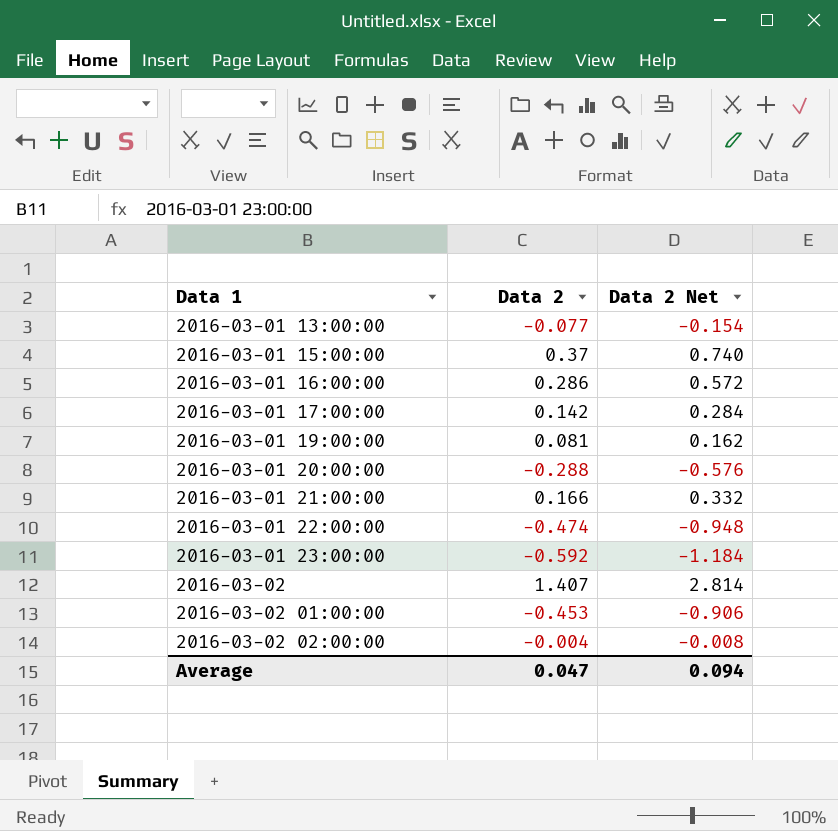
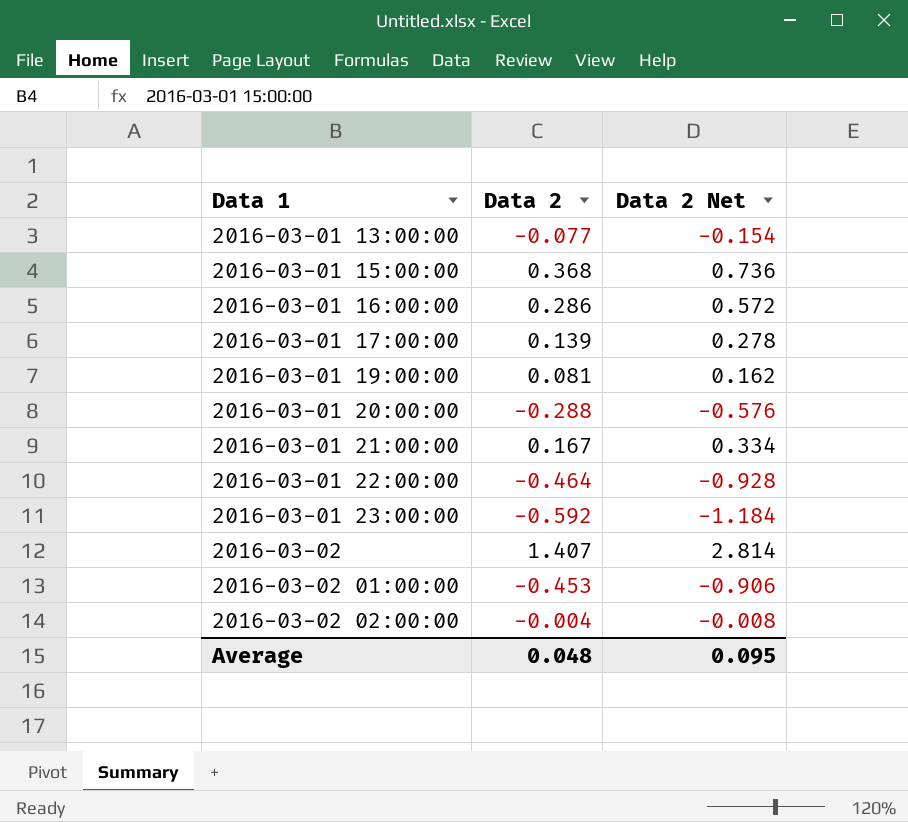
2016-03-01 15:00:00 | Data 2: 0.37 -> 0.368
2016-03-01 15:00:00 | Data 2 Net: 0.740 -> 0.736
2016-03-01 17:00:00 | Data 2: 0.142 -> 0.139
2016-03-01 17:00:00 | Data 2 Net: 0.284 -> 0.278
2016-03-01 21:00:00 | Data 2: 0.166 -> 0.167
2016-03-01 21:00:00 | Data 2 Net: 0.332 -> 0.334
2016-03-01 22:00:00 | Data 2: -0.474 -> -0.464
2016-03-01 22:00:00 | Data 2 Net: -0.948 -> -0.928
Average | Data 2: 0.047 -> 0.048
Average | Data 2 Net: 0.094 -> 0.095

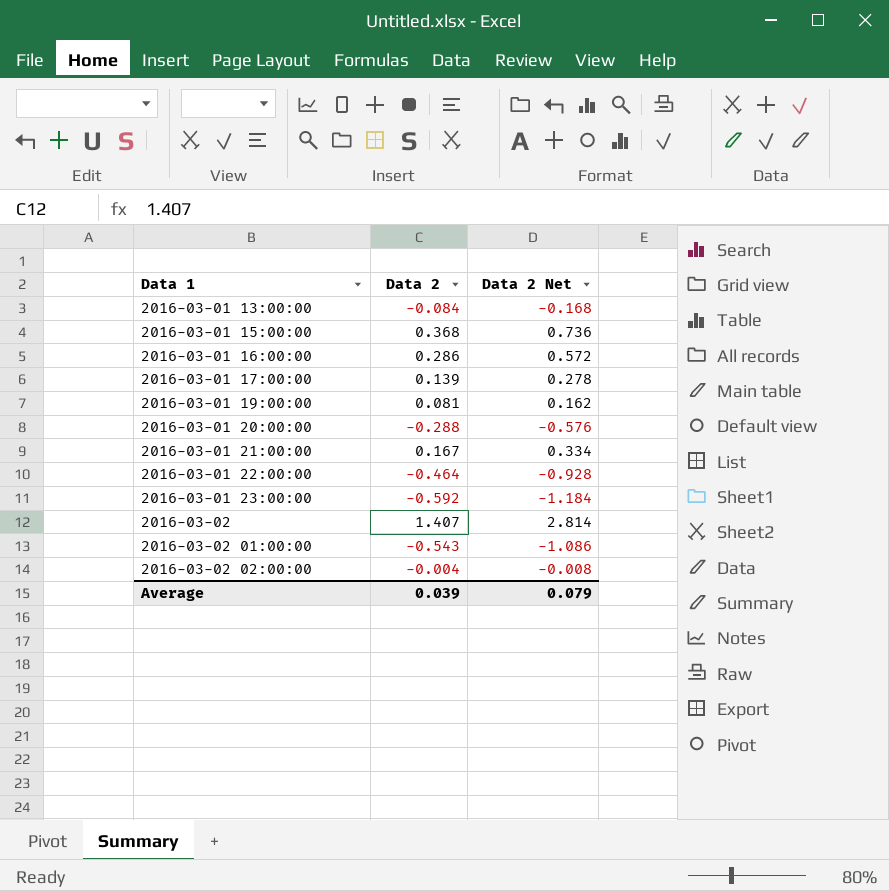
2016-03-01 13:00:00 | Data 2: -0.077 -> -0.084
2016-03-01 13:00:00 | Data 2 Net: -0.154 -> -0.168
2016-03-02 01:00:00 | Data 2: -0.453 -> -0.543
2016-03-02 01:00:00 | Data 2 Net: -0.906 -> -1.086
Average | Data 2: 0.048 -> 0.039
Average | Data 2 Net: 0.095 -> 0.079

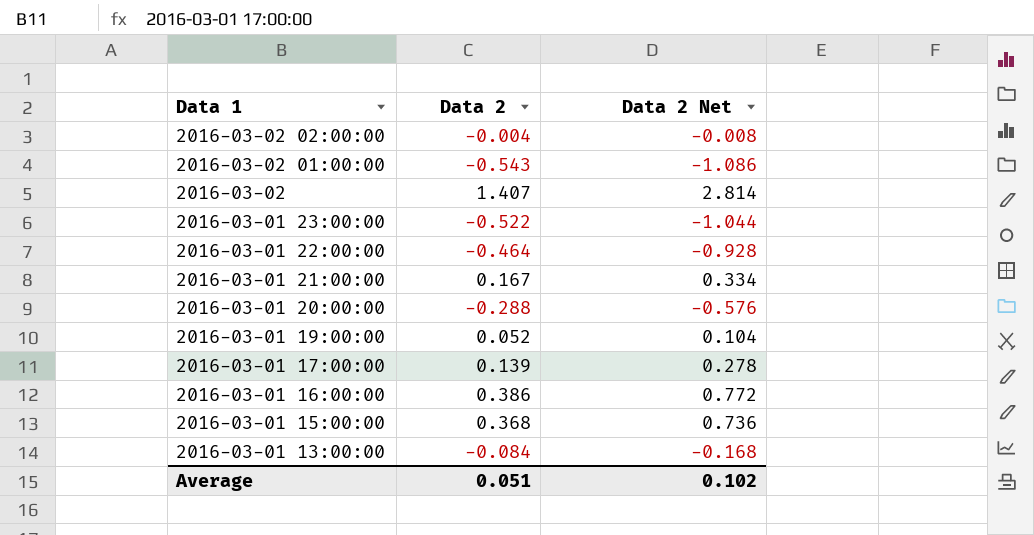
row order: Data 1 ascending -> Data 1 descending
2016-03-01 23:00:00 | Data 2: -0.592 -> -0.522
2016-03-01 23:00:00 | Data 2 Net: -1.184 -> -1.044
2016-03-01 19:00:00 | Data 2: 0.081 -> 0.052
2016-03-01 19:00:00 | Data 2 Net: 0.162 -> 0.104
2016-03-01 16:00:00 | Data 2: 0.286 -> 0.386
2016-03-01 16:00:00 | Data 2 Net: 0.572 -> 0.772
Average | Data 2: 0.039 -> 0.051
Average | Data 2 Net: 0.079 -> 0.102

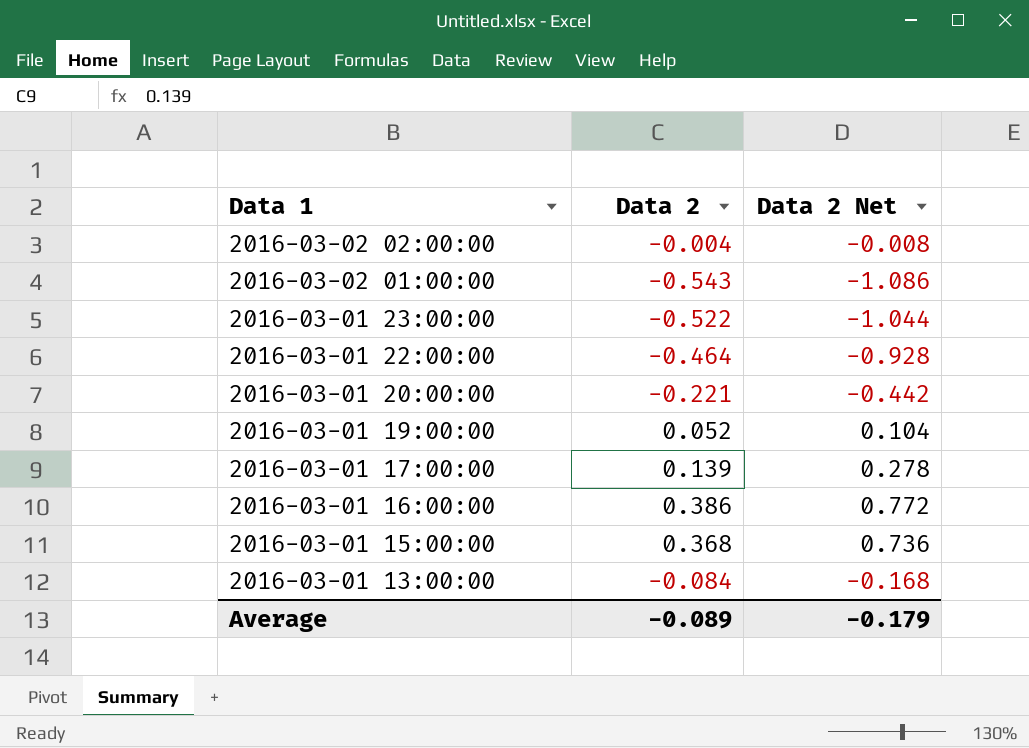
row 2016-03-02: 1.407 | 2.814 -> none
row 2016-03-01 21:00:00: 0.167 | 0.334 -> none
2016-03-01 20:00:00 | Data 2: -0.288 -> -0.221
2016-03-01 20:00:00 | Data 2 Net: -0.576 -> -0.442
Average | Data 2: 0.051 -> -0.089
Average | Data 2 Net: 0.102 -> -0.179

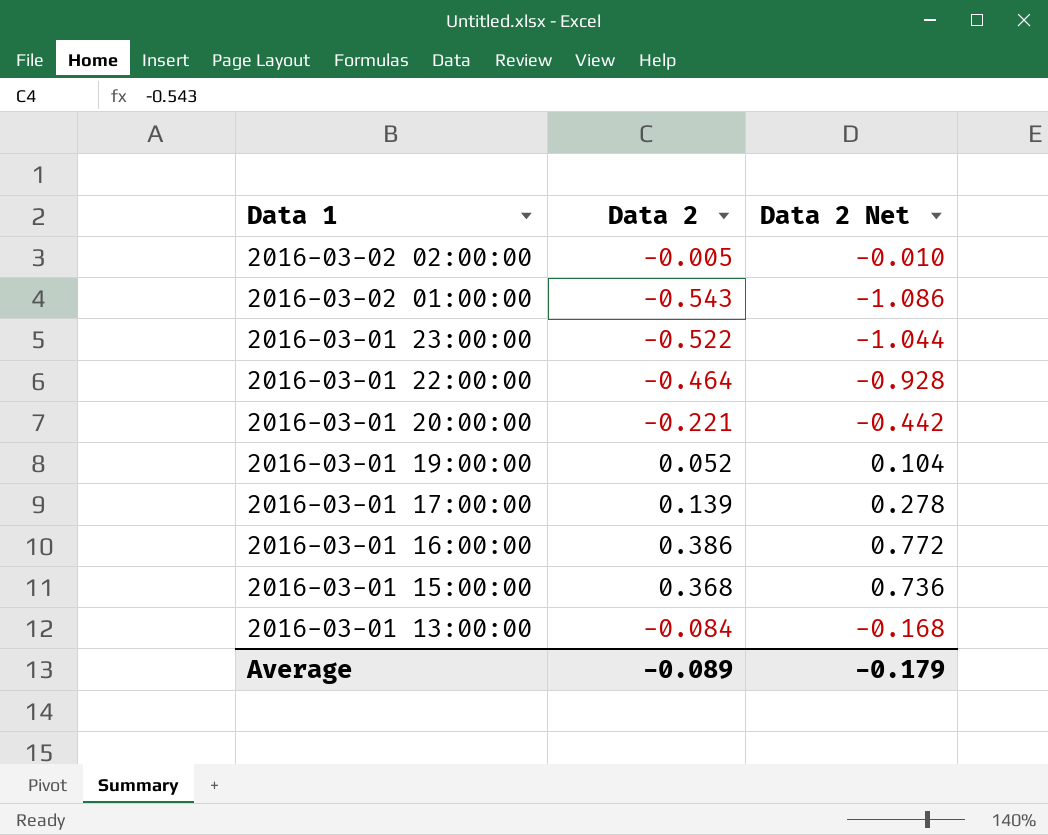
2016-03-02 02:00:00 | Data 2: -0.004 -> -0.005
2016-03-02 02:00:00 | Data 2 Net: -0.008 -> -0.010

